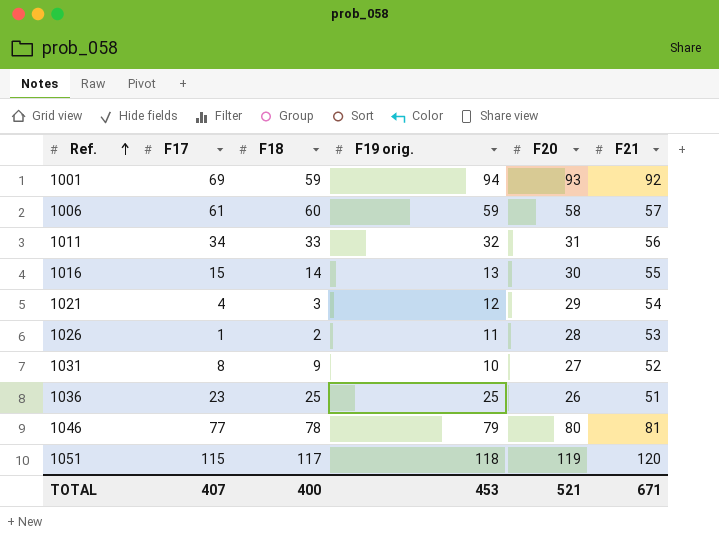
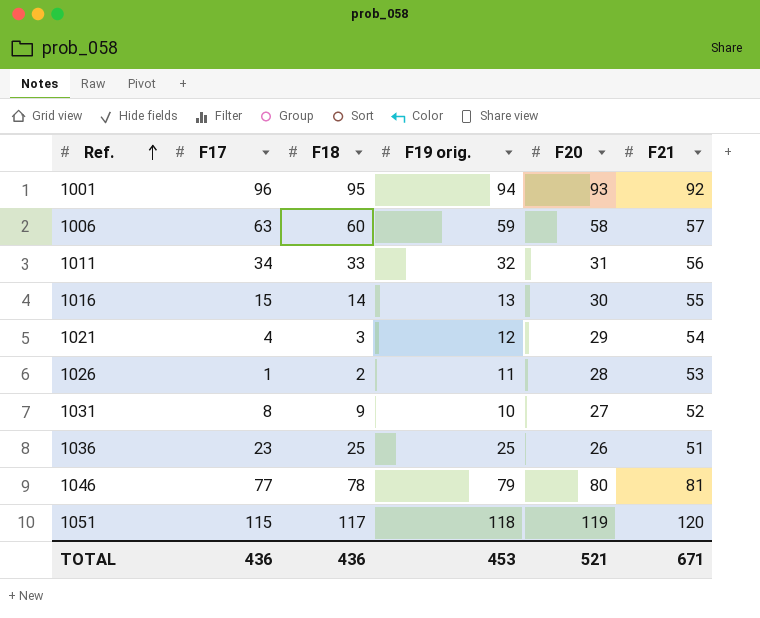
1001 | F17: 69 -> 96
1001 | F18: 59 -> 95
1006 | F17: 61 -> 63
TOTAL | F17: 407 -> 436
TOTAL | F18: 400 -> 436

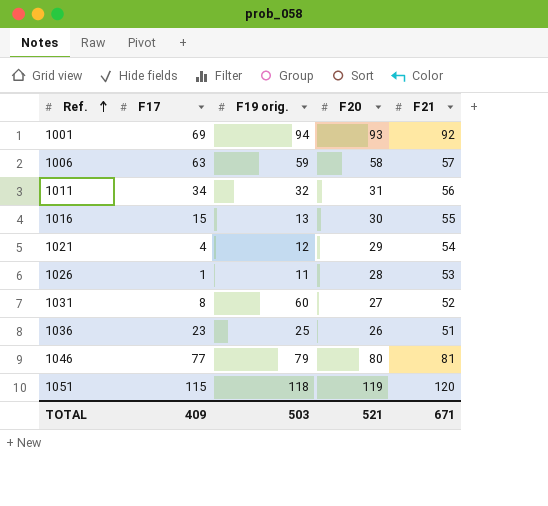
column F18 | position: 3 -> none
1001 | F17: 96 -> 69
1031 | F19 orig.: 10 -> 60
TOTAL | F17: 436 -> 409
TOTAL | F19 orig.: 453 -> 503

